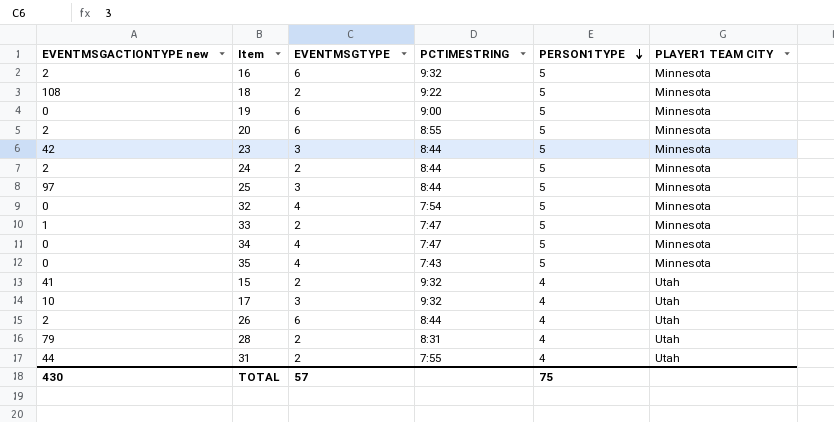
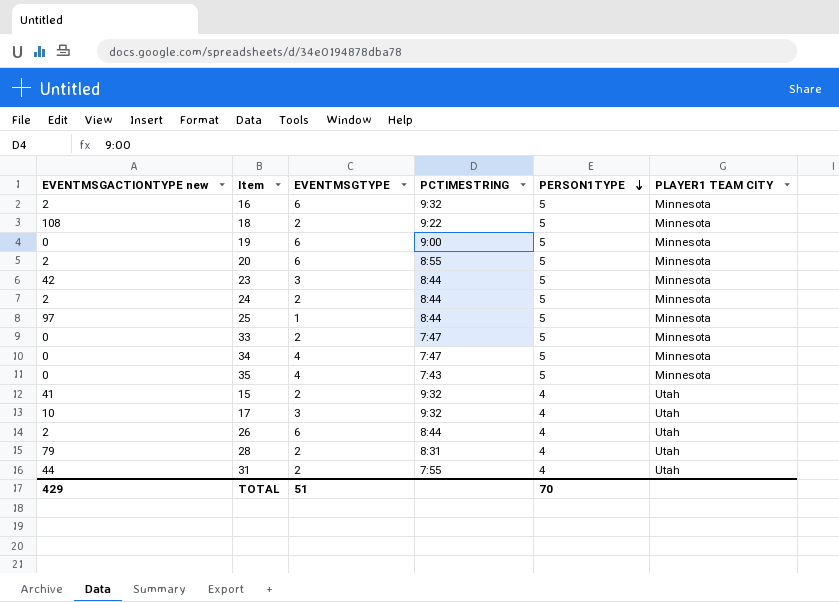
row 32: 0 | 4 | 7:54 | 5 | Minnesota -> none
25 | EVENTMSGTYPE: 3 -> 1
33 | EVENTMSGACTIONTYPE new: 1 -> 0
TOTAL | EVENTMSGACTIONTYPE new: 430 -> 429
TOTAL | EVENTMSGTYPE: 57 -> 51
TOTAL | PERSON1TYPE: 75 -> 70

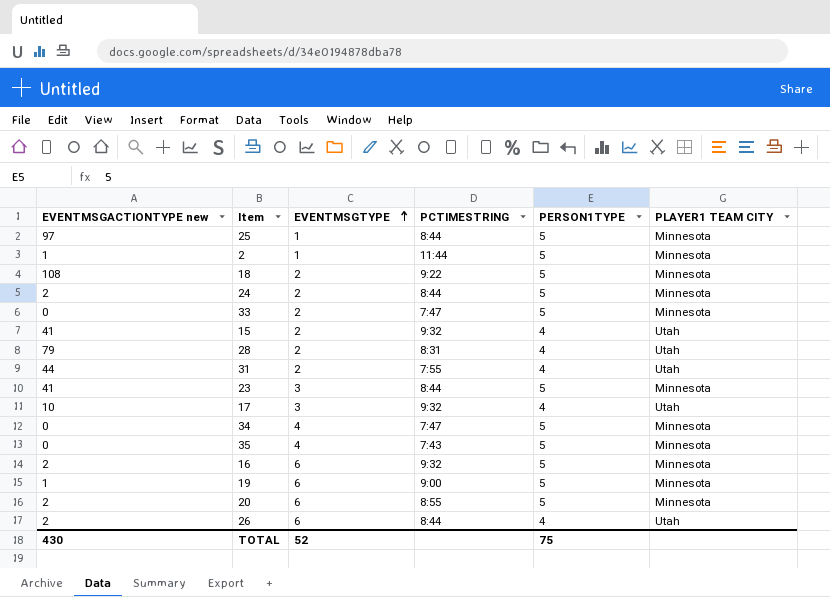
row order: PERSON1TYPE descending -> EVENTMSGTYPE ascending
row 2: none -> 1 | 1 | 11:44 | 5 | Minnesota
23 | EVENTMSGACTIONTYPE new: 42 -> 41
19 | EVENTMSGACTIONTYPE new: 0 -> 1
TOTAL | EVENTMSGACTIONTYPE new: 429 -> 430
TOTAL | EVENTMSGTYPE: 51 -> 52
TOTAL | PERSON1TYPE: 70 -> 75

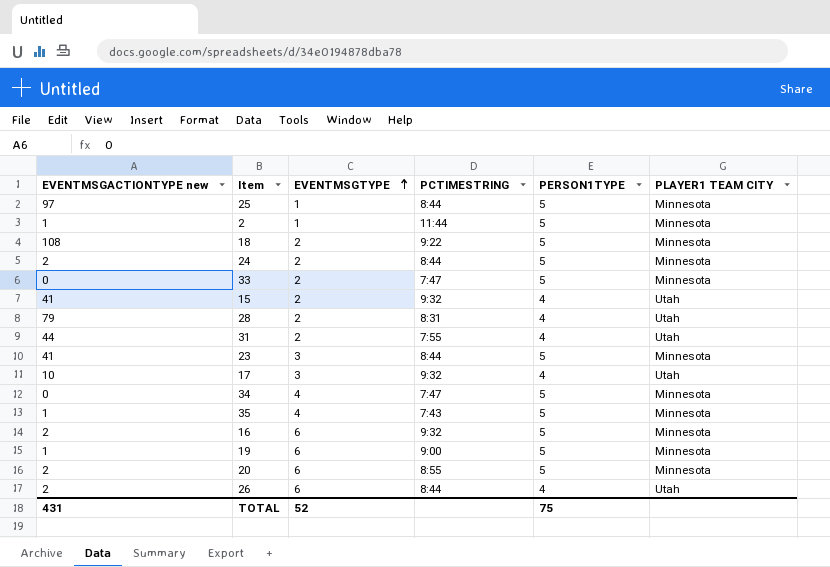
35 | EVENTMSGACTIONTYPE new: 0 -> 1
TOTAL | EVENTMSGACTIONTYPE new: 430 -> 431

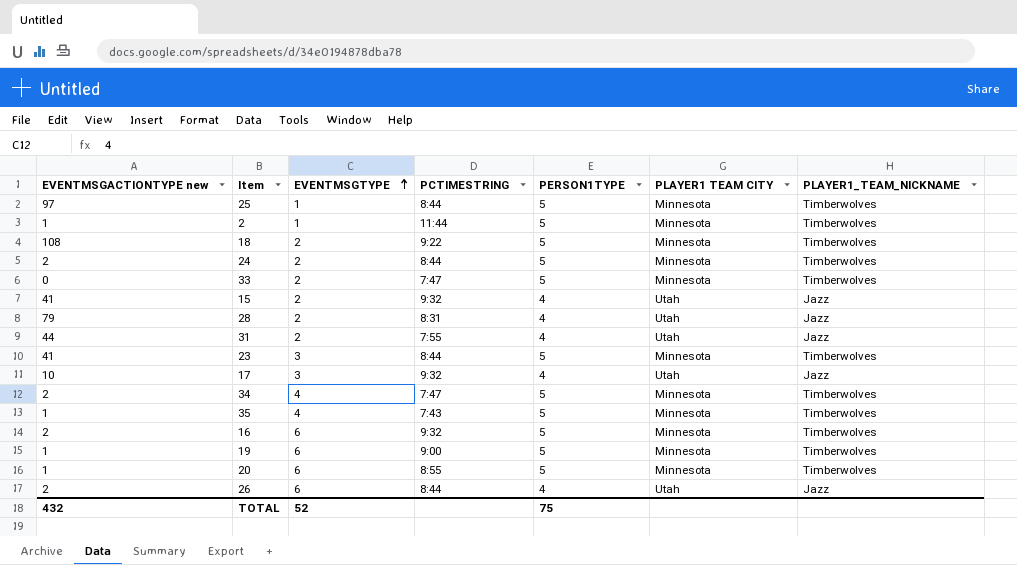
column PLAYER1_TEAM_NICKNAME | position: none -> 7
34 | EVENTMSGACTIONTYPE new: 0 -> 2
20 | EVENTMSGACTIONTYPE new: 2 -> 1
TOTAL | EVENTMSGACTIONTYPE new: 431 -> 432

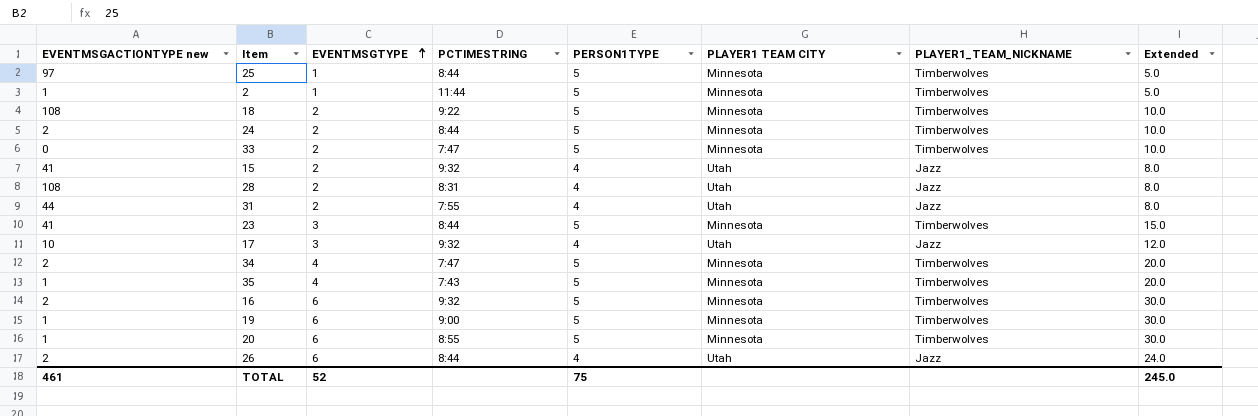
column Extended | formula: none -> [EVENTMSGTYPE] * [PERSON1TYPE]
28 | EVENTMSGACTIONTYPE new: 79 -> 108
TOTAL | EVENTMSGACTIONTYPE new: 432 -> 461

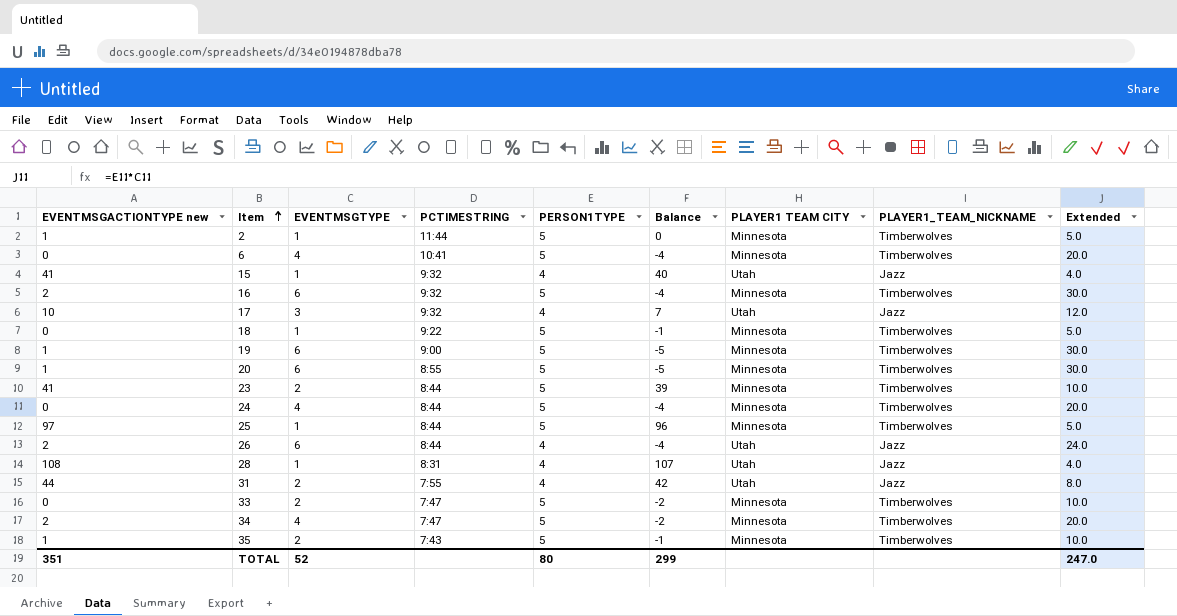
row order: EVENTMSGTYPE ascending -> Item ascending
column Balance | formula: none -> [EVENTMSGACTIONTYPE new] - [EVENTMSGTYPE]
row 6: none -> 0 | 4 | 10:41 | 5 | -4 | Minnesota | Timberwolves | 20.0
15 | EVENTMSGTYPE: 2 -> 1
15 | Extended: 8.0 -> 4.0
18 | EVENTMSGACTIONTYPE new: 108 -> 0
18 | EVENTMSGTYPE: 2 -> 1
18 | Extended: 10.0 -> 5.0
23 | EVENTMSGTYPE: 3 -> 2
23 | Extended: 15.0 -> 10.0
24 | EVENTMSGACTIONTYPE new: 2 -> 0
24 | EVENTMSGTYPE: 2 -> 4
24 | Extended: 10.0 -> 20.0
28 | EVENTMSGTYPE: 2 -> 1
28 | Extended: 8.0 -> 4.0
35 | EVENTMSGTYPE: 4 -> 2
35 | Extended: 20.0 -> 10.0
TOTAL | EVENTMSGACTIONTYPE new: 461 -> 351
TOTAL | PERSON1TYPE: 75 -> 80
TOTAL | Extended: 245.0 -> 247.0

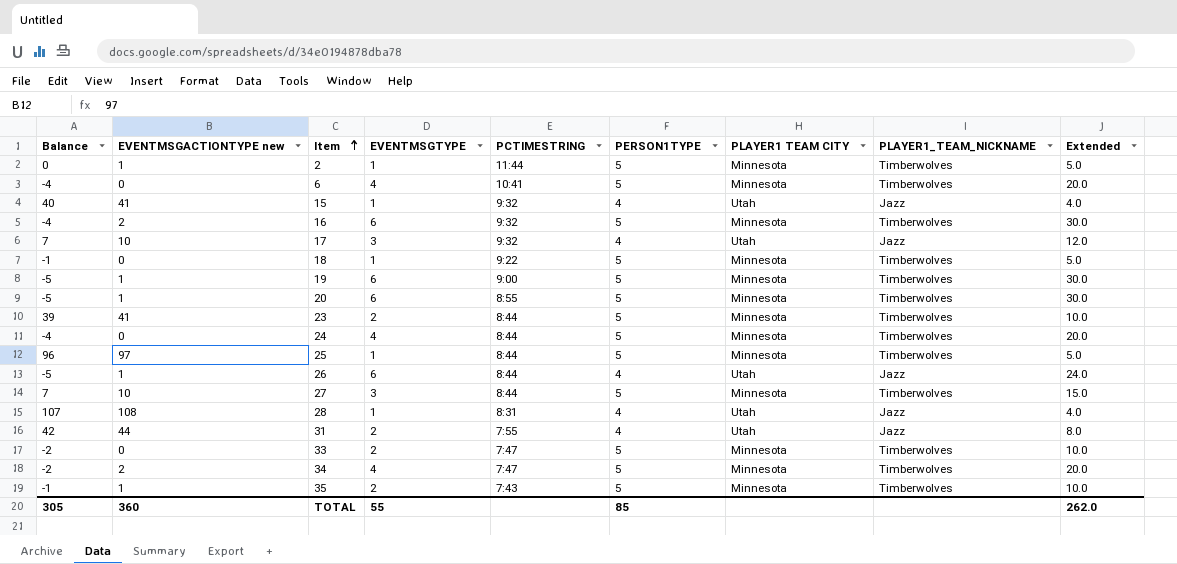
column Balance | position: 6 -> 1
26 | Balance: -4 -> -5
26 | EVENTMSGACTIONTYPE new: 2 -> 1
row 27: none -> 7 | 10 | 3 | 8:44 | 5 | Minnesota | Timberwolves | 15.0
TOTAL | Balance: 299 -> 305
TOTAL | EVENTMSGACTIONTYPE new: 351 -> 360
TOTAL | EVENTMSGTYPE: 52 -> 55
TOTAL | PERSON1TYPE: 80 -> 85
TOTAL | Extended: 247.0 -> 262.0

